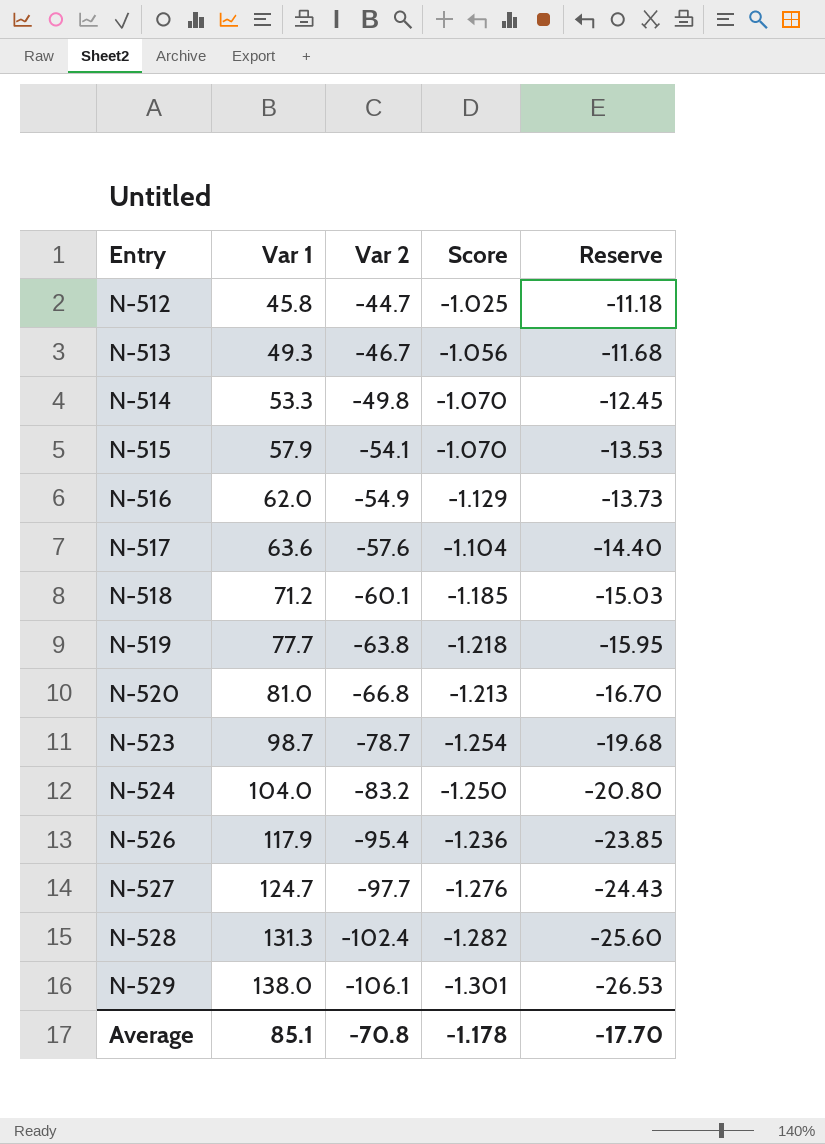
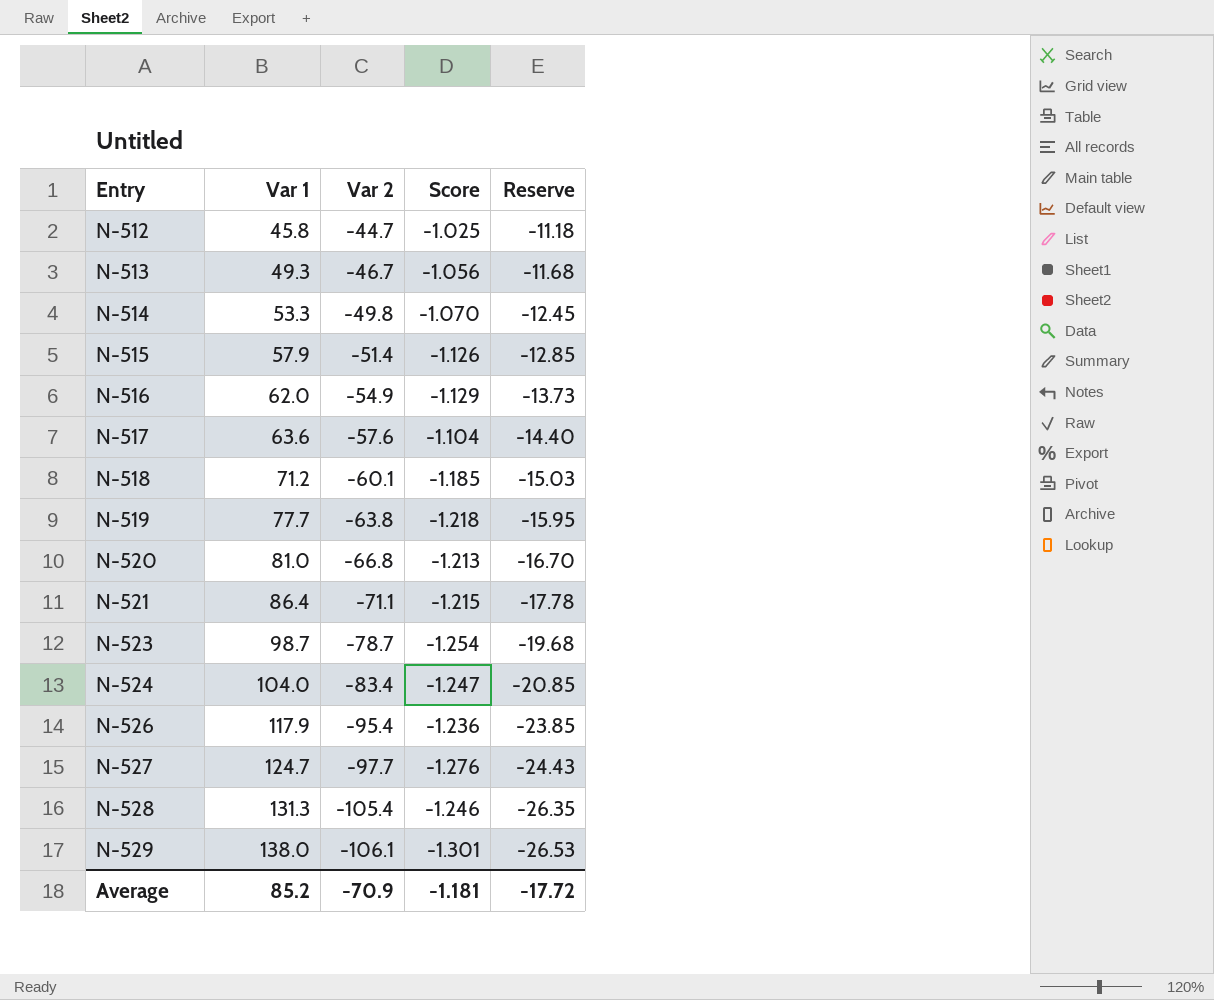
N-515 | Var 2: -54.1 -> -51.4
N-515 | Score: -1.070 -> -1.126
N-515 | Reserve: -13.53 -> -12.85
row N-521: none -> 86.4 | -71.1 | -1.215 | -17.78
N-524 | Var 2: -83.2 -> -83.4
N-524 | Score: -1.250 -> -1.247
N-524 | Reserve: -20.80 -> -20.85
N-528 | Var 2: -102.4 -> -105.4
N-528 | Score: -1.282 -> -1.246
N-528 | Reserve: -25.60 -> -26.35
Average | Var 1: 85.1 -> 85.2
Average | Var 2: -70.8 -> -70.9
Average | Score: -1.178 -> -1.181
Average | Reserve: -17.70 -> -17.72

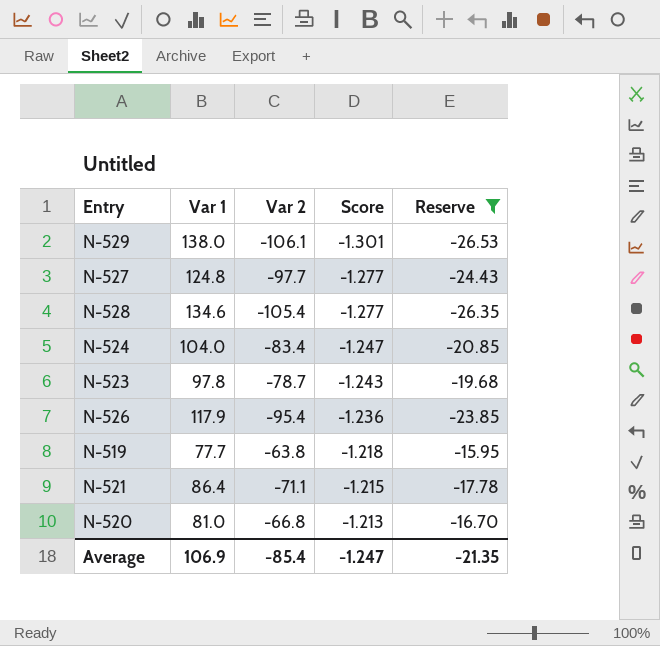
filter: none -> Reserve <= -15.95
row order: Entry ascending -> Score ascending
N-527 | Var 1: 124.7 -> 124.8
N-527 | Score: -1.276 -> -1.277
N-528 | Var 1: 131.3 -> 134.6
N-528 | Score: -1.246 -> -1.277
N-523 | Var 1: 98.7 -> 97.8
N-523 | Score: -1.254 -> -1.243
Average | Var 1: 85.2 -> 106.9
Average | Var 2: -70.9 -> -85.4
Average | Score: -1.181 -> -1.247
Average | Reserve: -17.72 -> -21.35

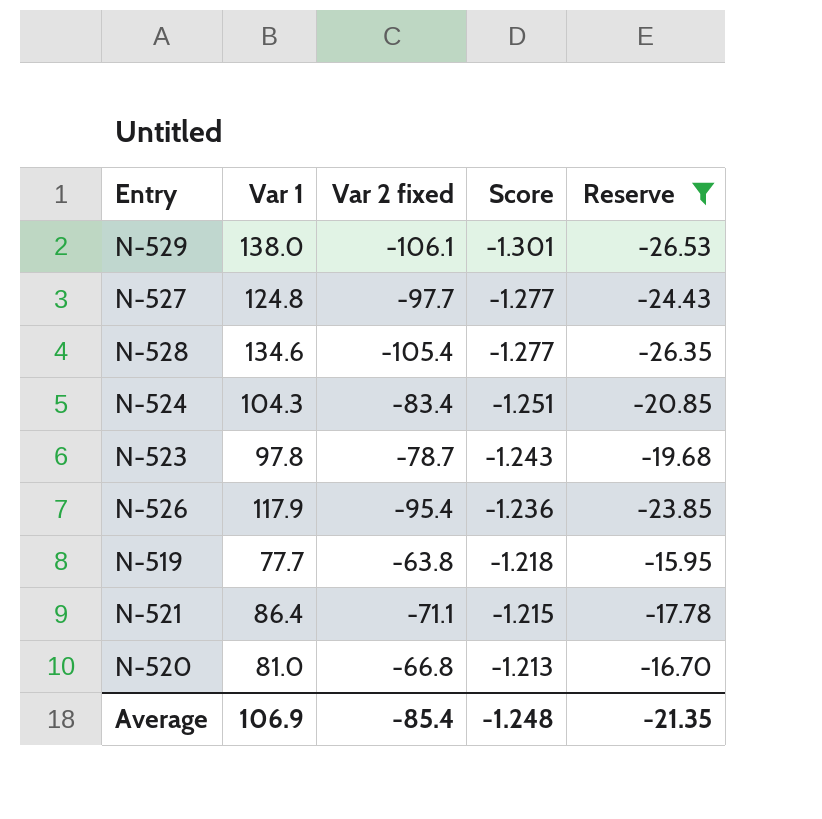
column name: Var 2 -> Var 2 fixed
N-524 | Var 1: 104.0 -> 104.3
N-524 | Score: -1.247 -> -1.251
Average | Score: -1.247 -> -1.248

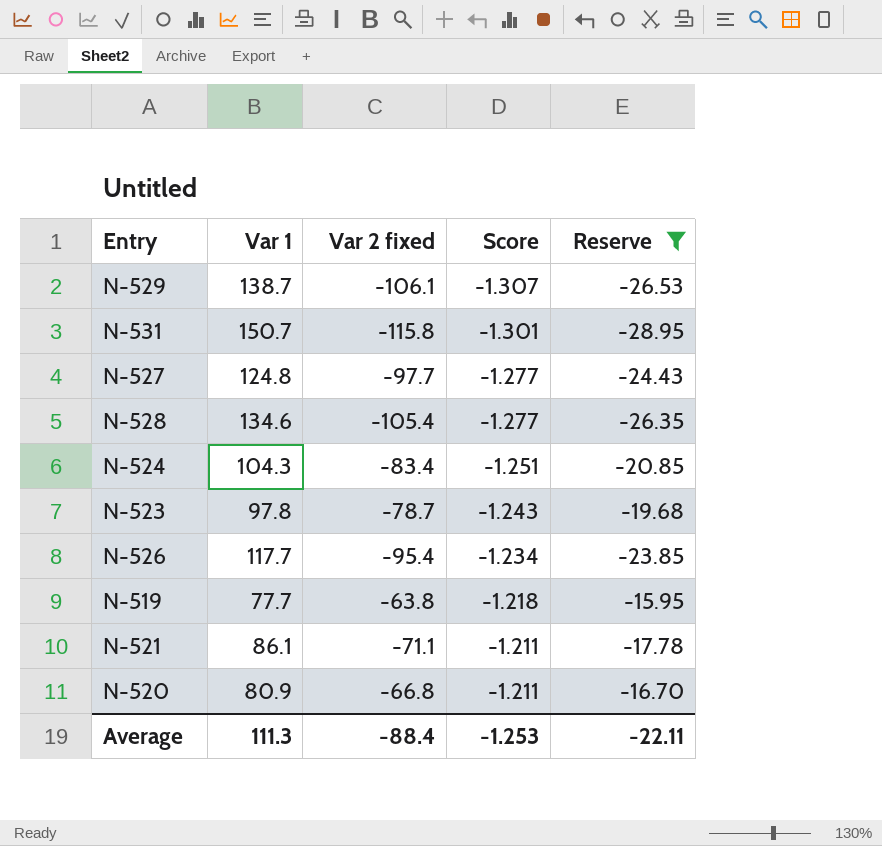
N-529 | Var 1: 138.0 -> 138.7
N-529 | Score: -1.301 -> -1.307
row N-531: none -> 150.7 | -115.8 | -1.301 | -28.95
N-526 | Var 1: 117.9 -> 117.7
N-526 | Score: -1.236 -> -1.234
N-521 | Var 1: 86.4 -> 86.1
N-521 | Score: -1.215 -> -1.211
N-520 | Var 1: 81.0 -> 80.9
N-520 | Score: -1.213 -> -1.211
Average | Var 1: 106.9 -> 111.3
Average | Var 2 fixed: -85.4 -> -88.4
Average | Score: -1.248 -> -1.253
Average | Reserve: -21.35 -> -22.11

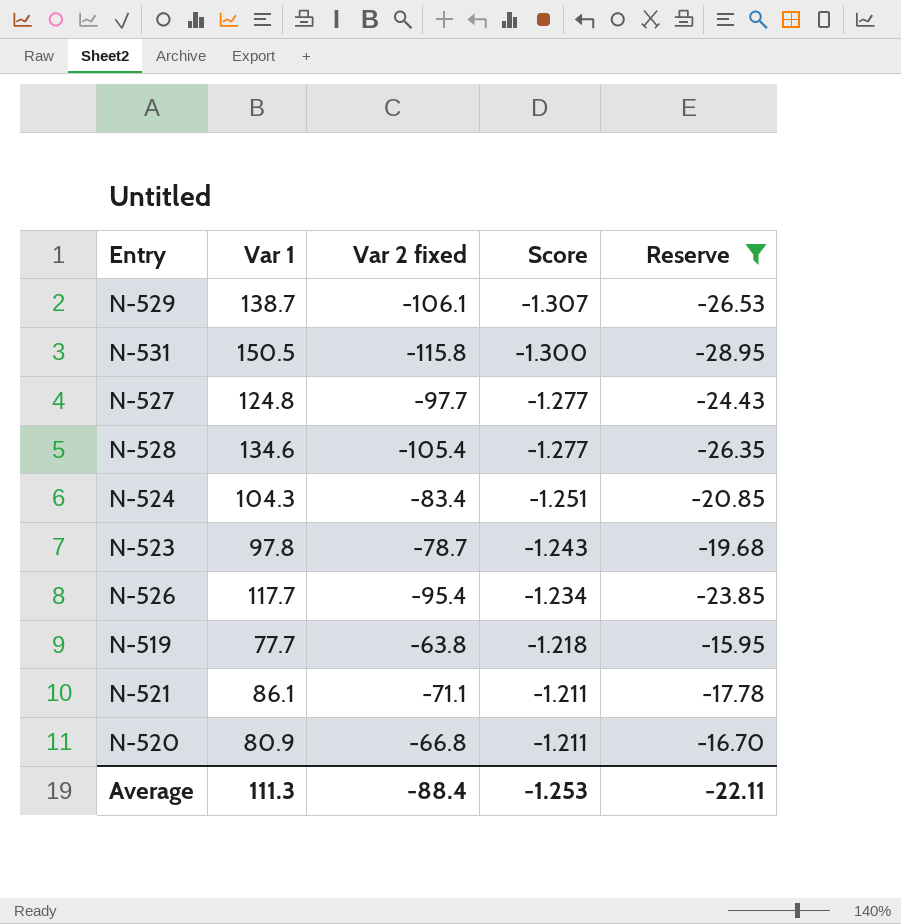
N-531 | Var 1: 150.7 -> 150.5
N-531 | Score: -1.301 -> -1.300

